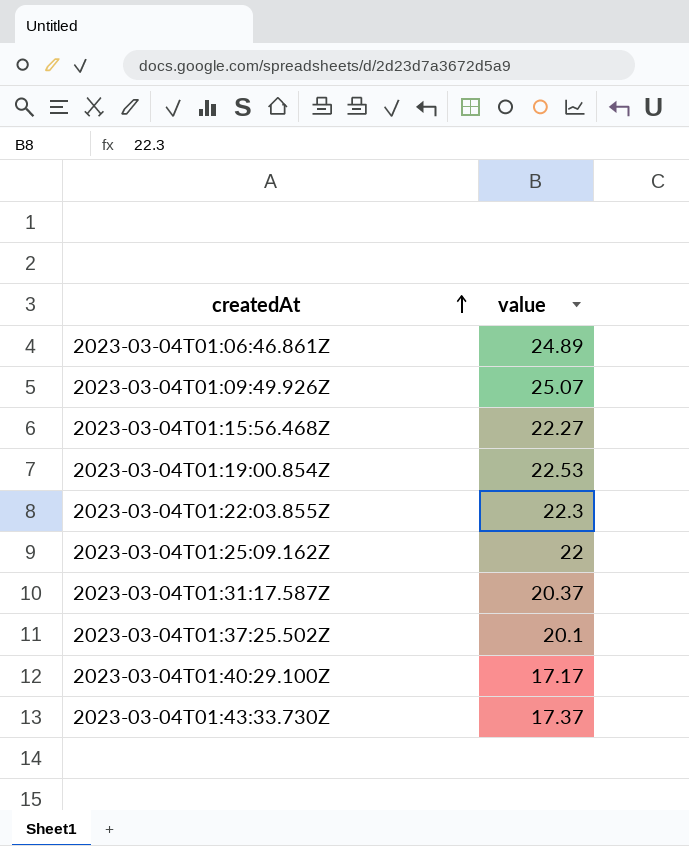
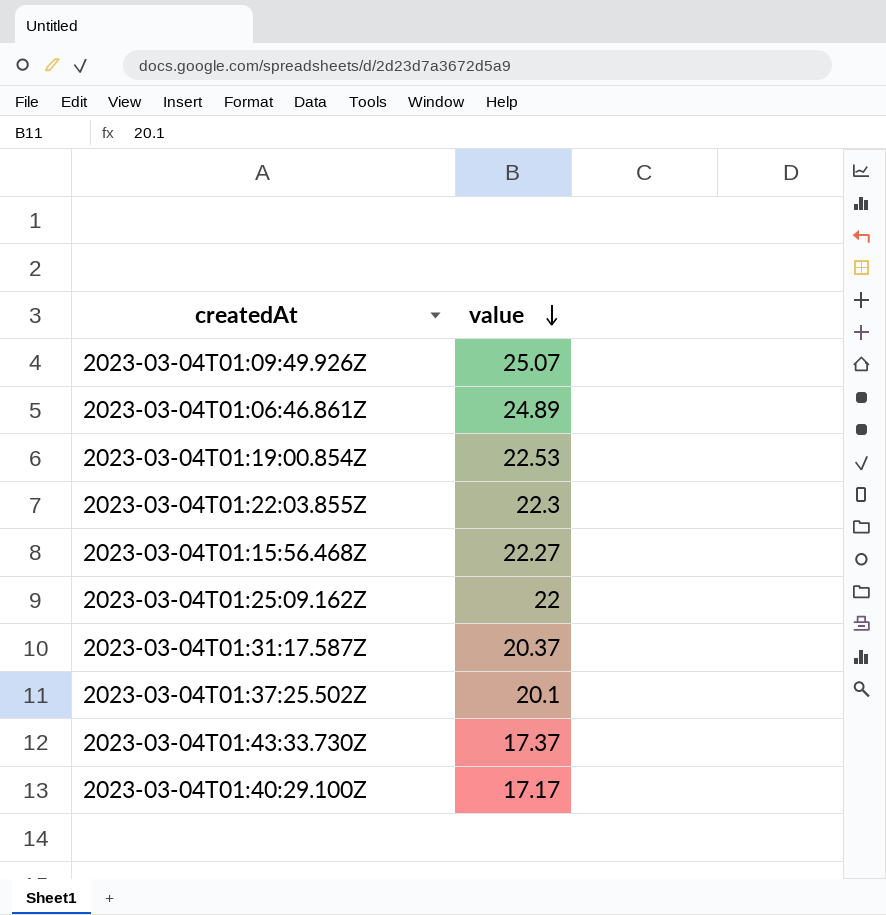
row order: createdAt ascending -> value descending

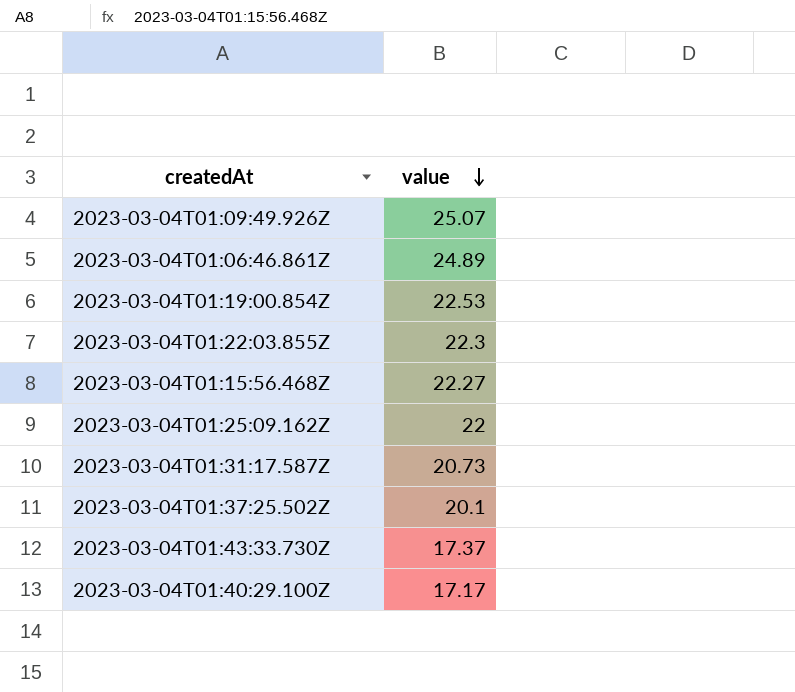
2023-03-04T01:31:17.587Z | value: 20.37 -> 20.73

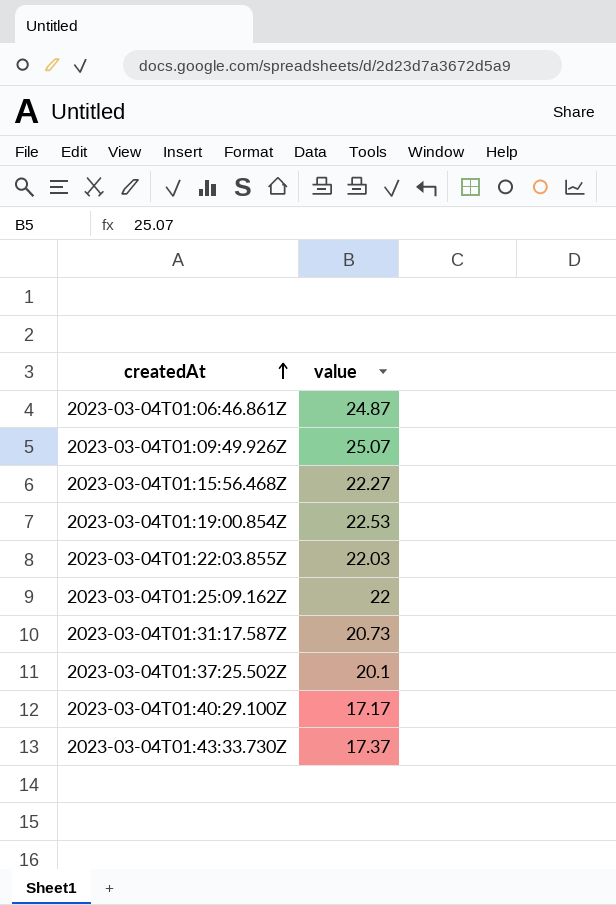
row order: value descending -> createdAt ascending
2023-03-04T01:06:46.861Z | value: 24.89 -> 24.87
2023-03-04T01:22:03.855Z | value: 22.3 -> 22.03

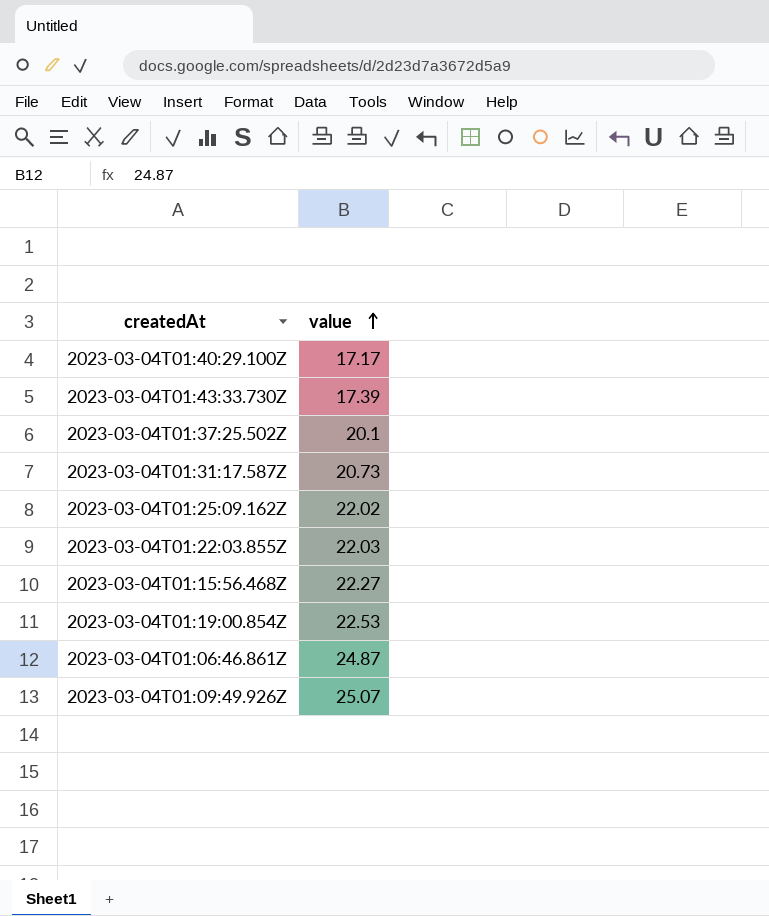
row order: createdAt ascending -> value ascending
2023-03-04T01:43:33.730Z | value: 17.37 -> 17.39
2023-03-04T01:25:09.162Z | value: 22 -> 22.02

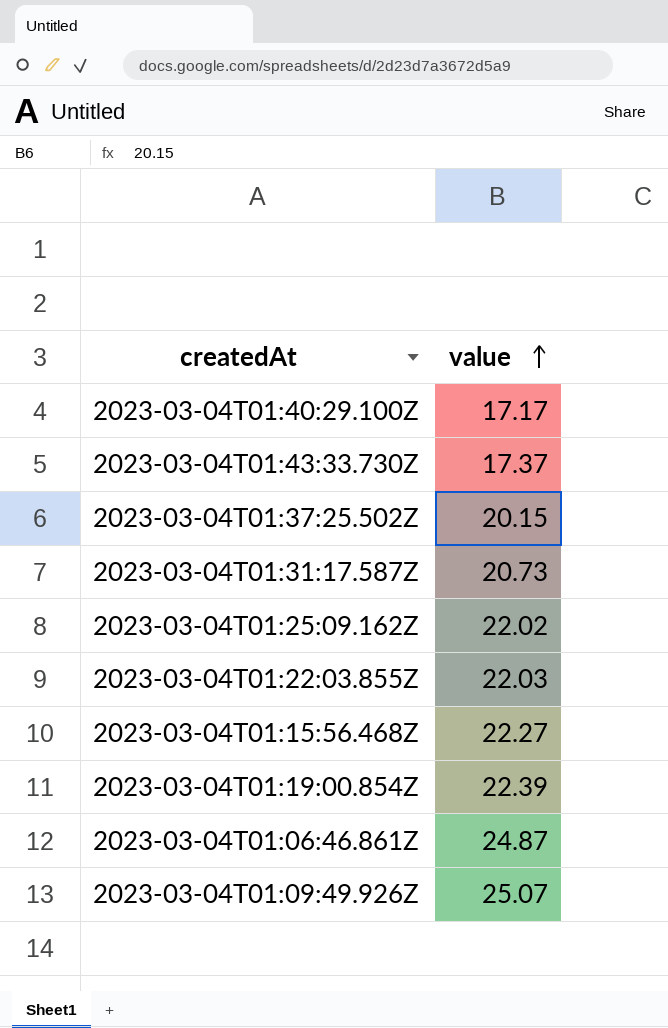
2023-03-04T01:43:33.730Z | value: 17.39 -> 17.37
2023-03-04T01:37:25.502Z | value: 20.1 -> 20.15
2023-03-04T01:19:00.854Z | value: 22.53 -> 22.39

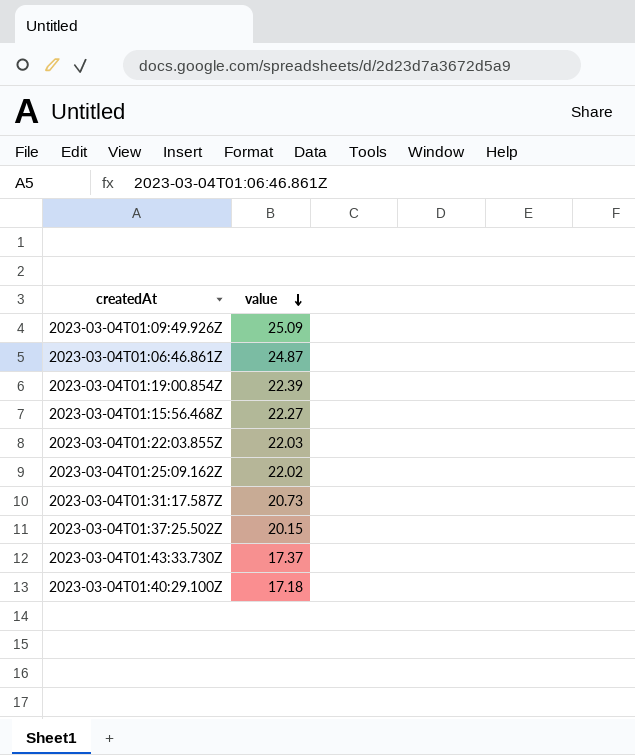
row order: value ascending -> value descending
2023-03-04T01:09:49.926Z | value: 25.07 -> 25.09
2023-03-04T01:40:29.100Z | value: 17.17 -> 17.18

